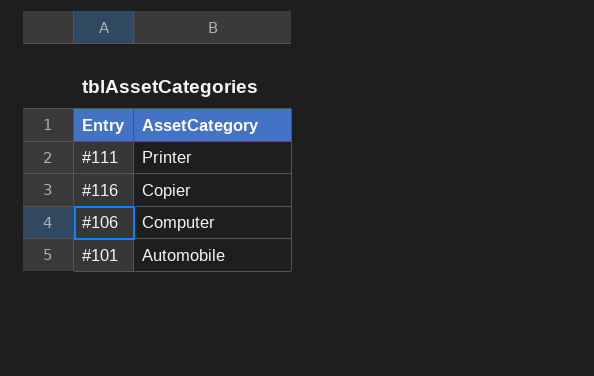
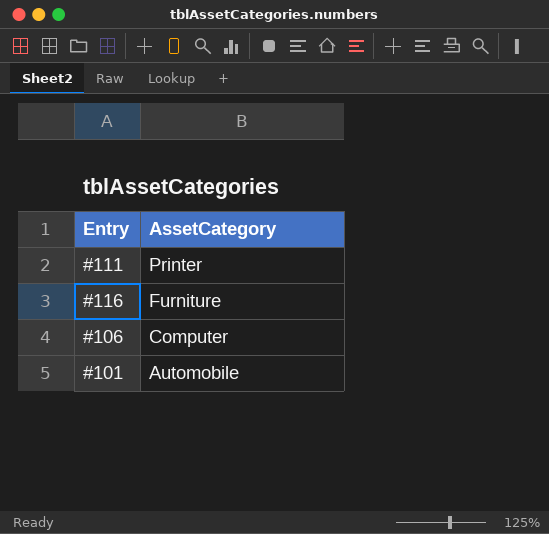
#116 | AssetCategory: Copier -> Furniture

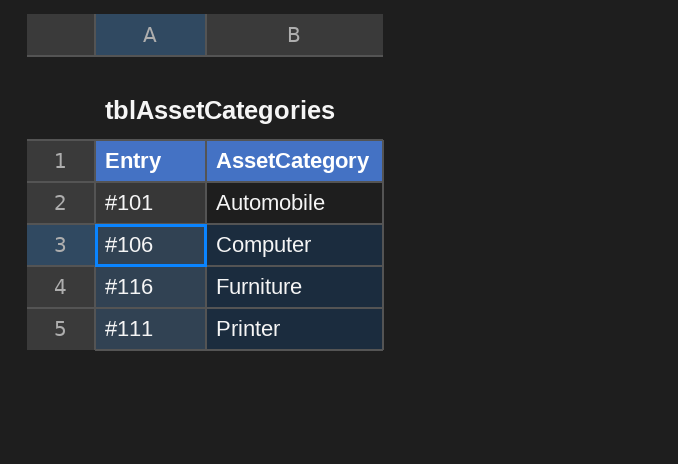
row order: AssetCategory descending -> AssetCategory ascending

